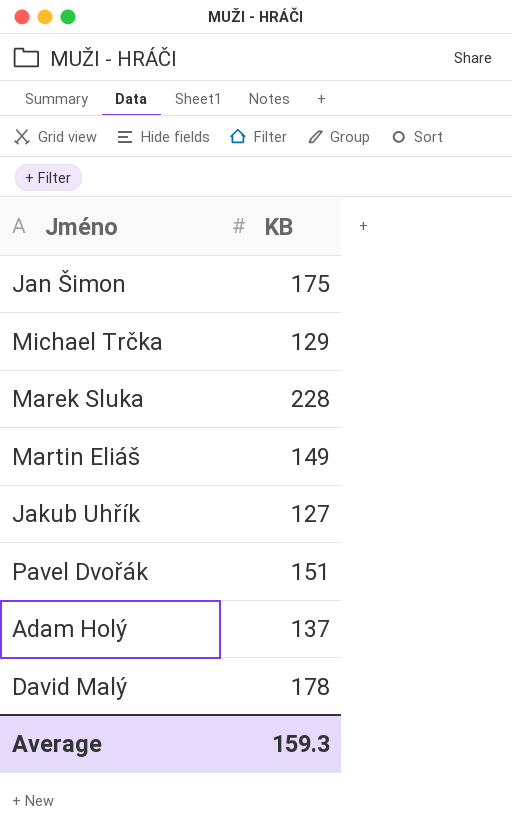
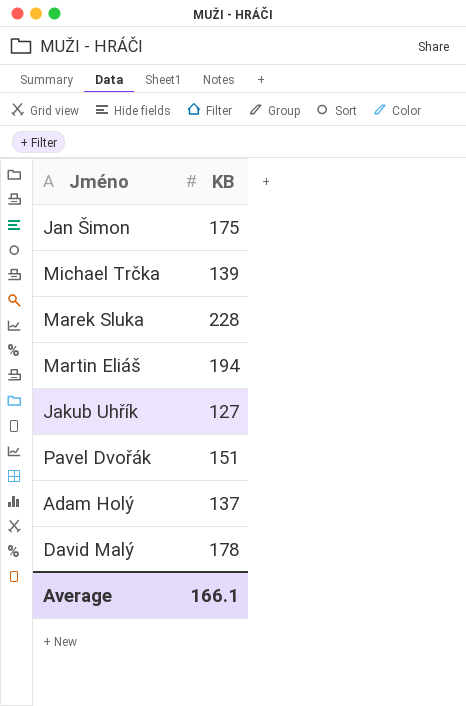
Michael Trčka | KB: 129 -> 139
Martin Eliáš | KB: 149 -> 194
Average | KB: 159.3 -> 166.1

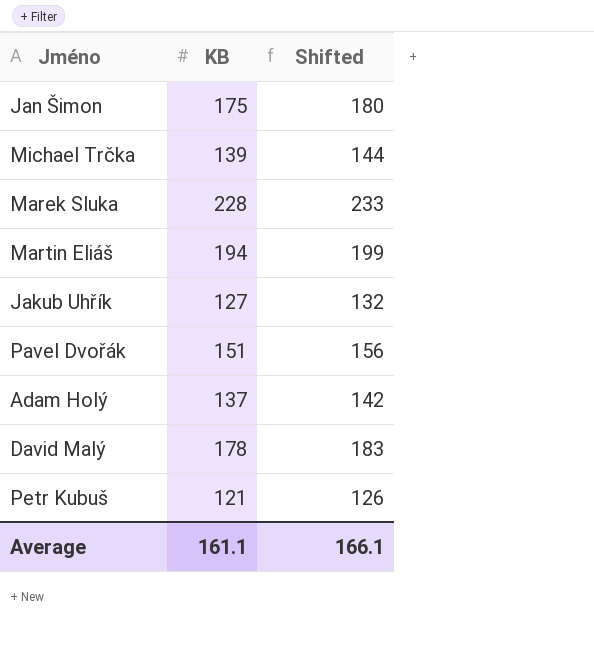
column Shifted | formula: none -> [KB] + 5
row Petr Kubuš: none -> 121 | 126
Average | KB: 166.1 -> 161.1

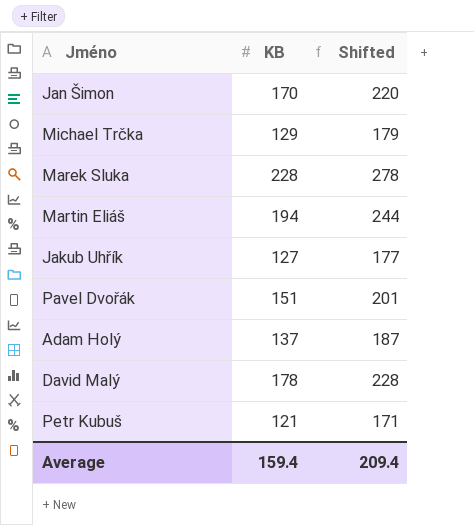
column Shifted | formula: [KB] + 5 -> [KB] + 50
Jan Šimon | KB: 175 -> 170
Michael Trčka | KB: 139 -> 129
Average | KB: 161.1 -> 159.4
Average | Shifted: 166.1 -> 209.4

